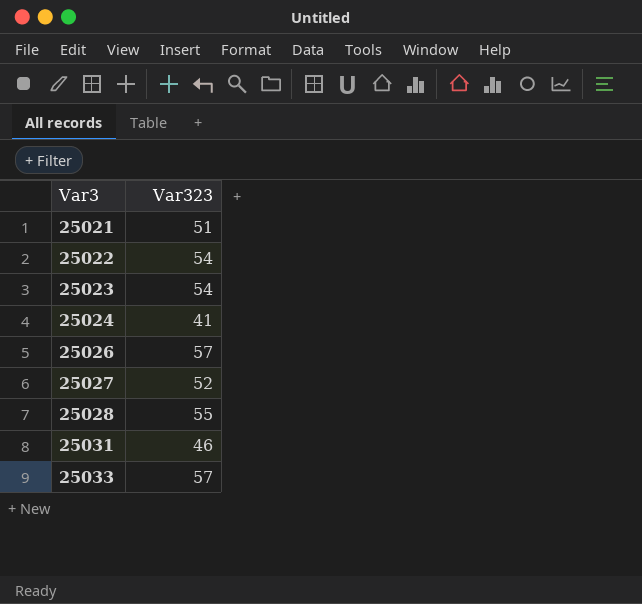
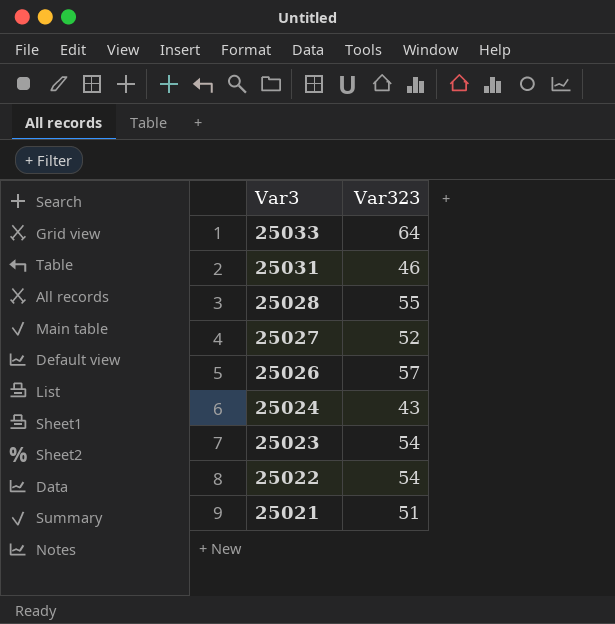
row order: Var3 ascending -> Var3 descending
25033 | Var323: 57 -> 64
25024 | Var323: 41 -> 43

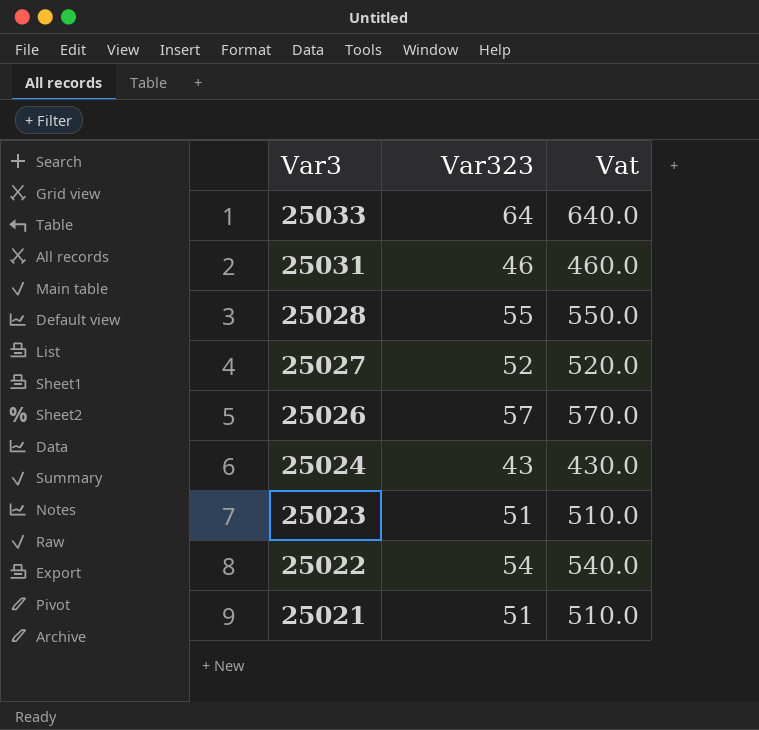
column Vat | formula: none -> [Var323] * 10
25023 | Var323: 54 -> 51

